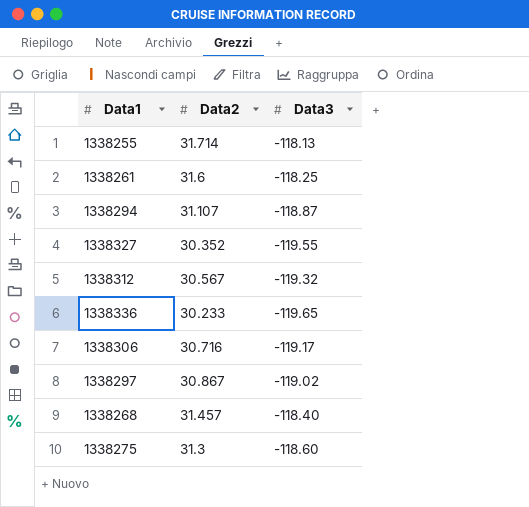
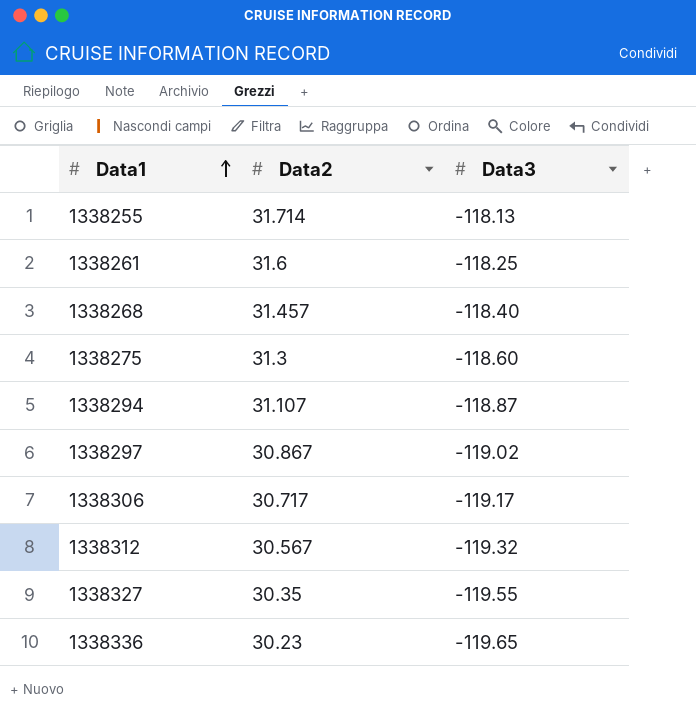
row order: none -> Data1 ascending
1338306 | Data2: 30.716 -> 30.717
1338327 | Data2: 30.352 -> 30.35
1338336 | Data2: 30.233 -> 30.23

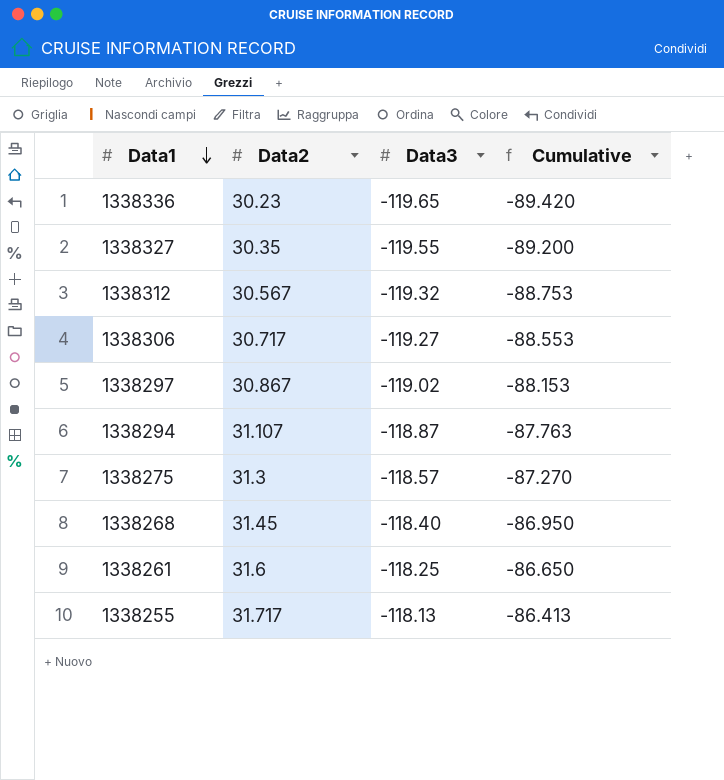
row order: Data1 ascending -> Data1 descending
column Cumulative | formula: none -> [Data2] + [Data3]
1338306 | Data3: -119.17 -> -119.27
1338275 | Data3: -118.60 -> -118.57
1338268 | Data2: 31.457 -> 31.45
1338255 | Data2: 31.714 -> 31.717

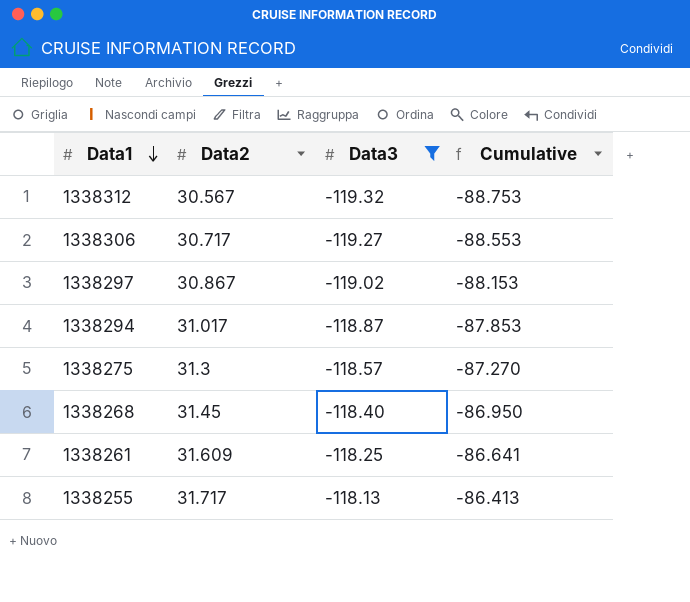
filter: none -> Data3 >= -119.32
1338294 | Data2: 31.107 -> 31.017
1338294 | Cumulative: -87.763 -> -87.853
1338261 | Data2: 31.6 -> 31.609
1338261 | Cumulative: -86.650 -> -86.641

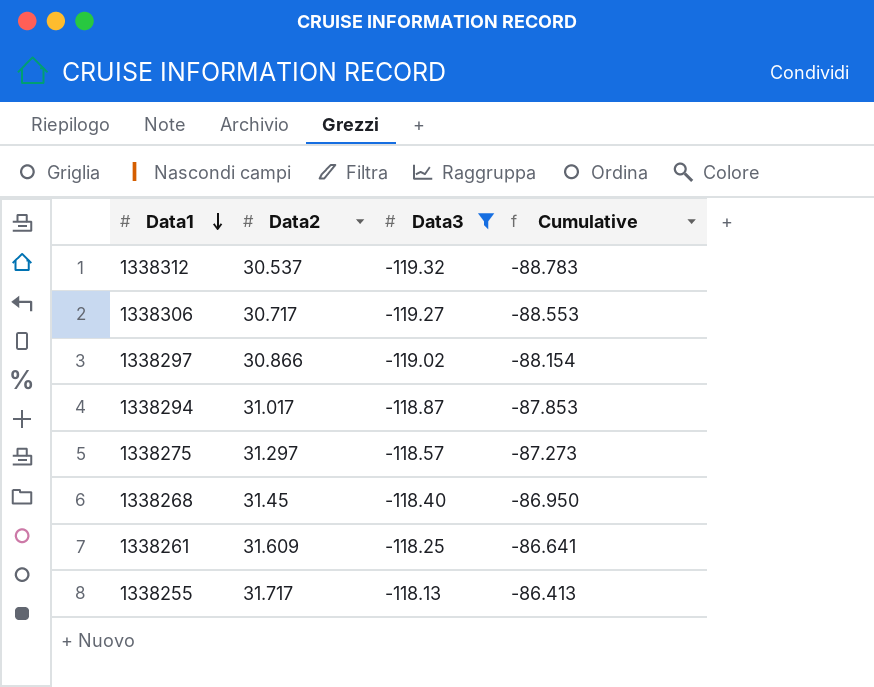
1338312 | Data2: 30.567 -> 30.537
1338312 | Cumulative: -88.753 -> -88.783
1338297 | Data2: 30.867 -> 30.866
1338297 | Cumulative: -88.153 -> -88.154
1338275 | Data2: 31.3 -> 31.297
1338275 | Cumulative: -87.270 -> -87.273

